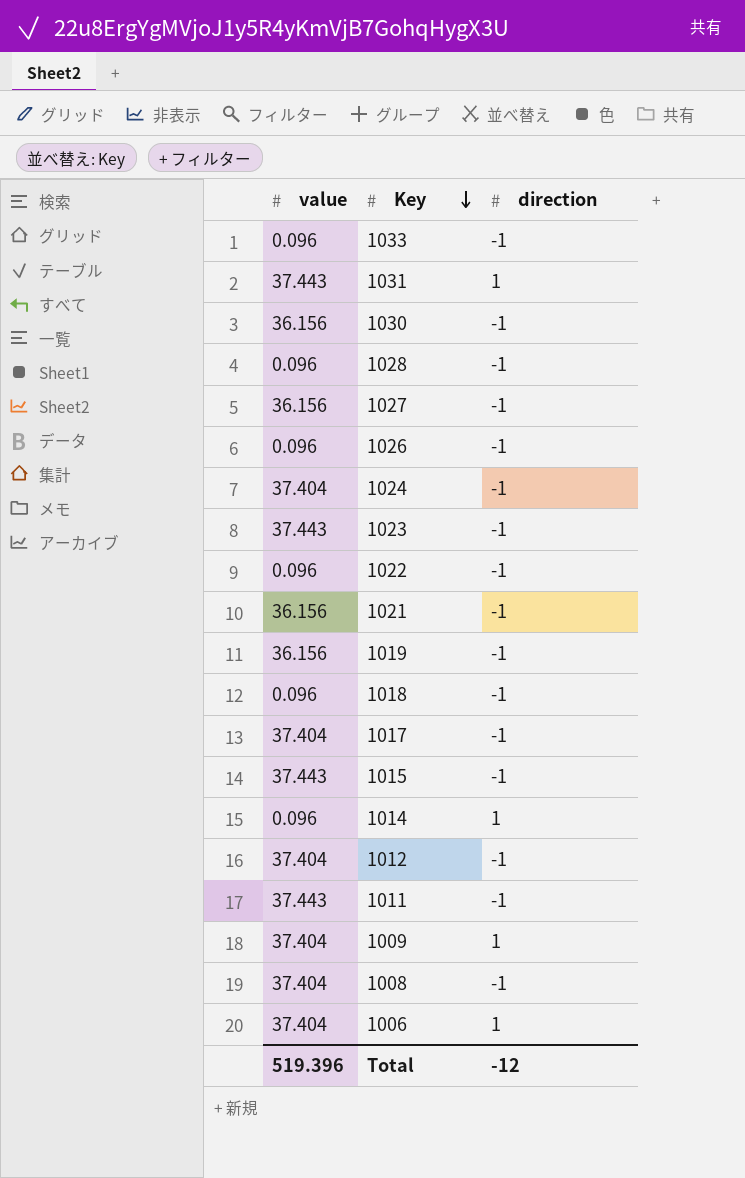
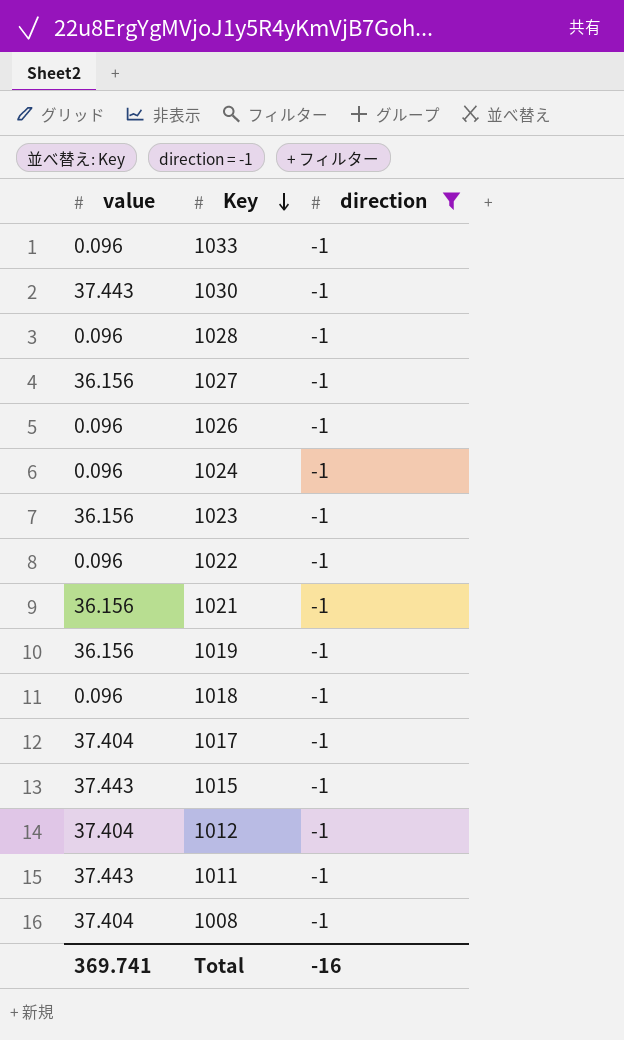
filter: none -> direction = -1
1030 | value: 36.156 -> 37.443
1024 | value: 37.404 -> 0.096
1023 | value: 37.443 -> 36.156
Total | value: 519.396 -> 369.741
Total | direction: -12 -> -16

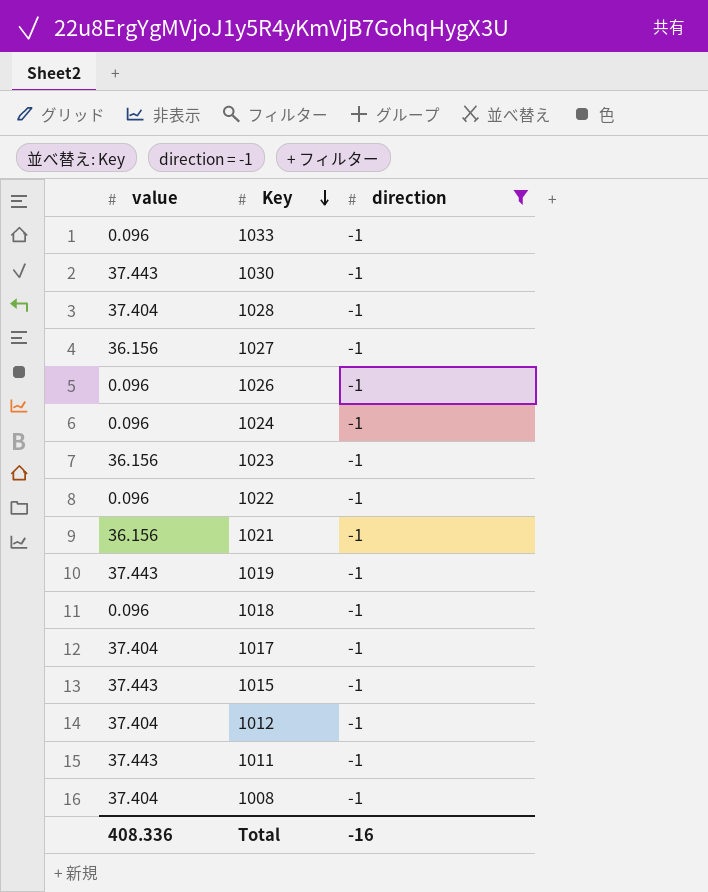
1028 | value: 0.096 -> 37.404
1019 | value: 36.156 -> 37.443
Total | value: 369.741 -> 408.336

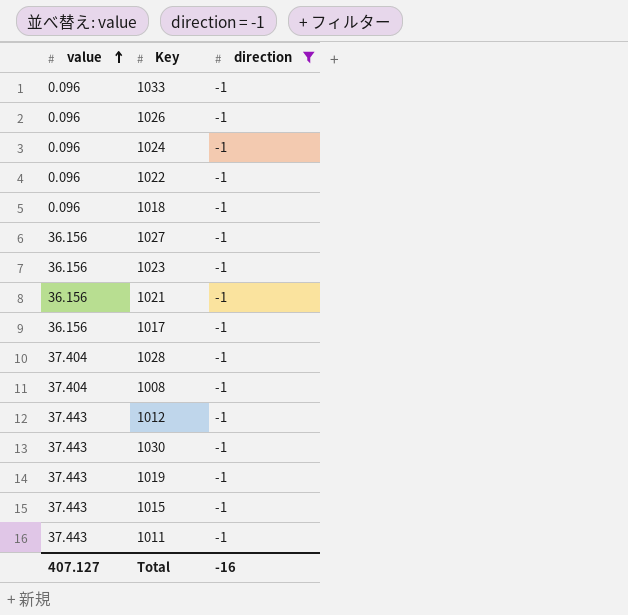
row order: Key descending -> value ascending
1017 | value: 37.404 -> 36.156
1012 | value: 37.404 -> 37.443
Total | value: 408.336 -> 407.127

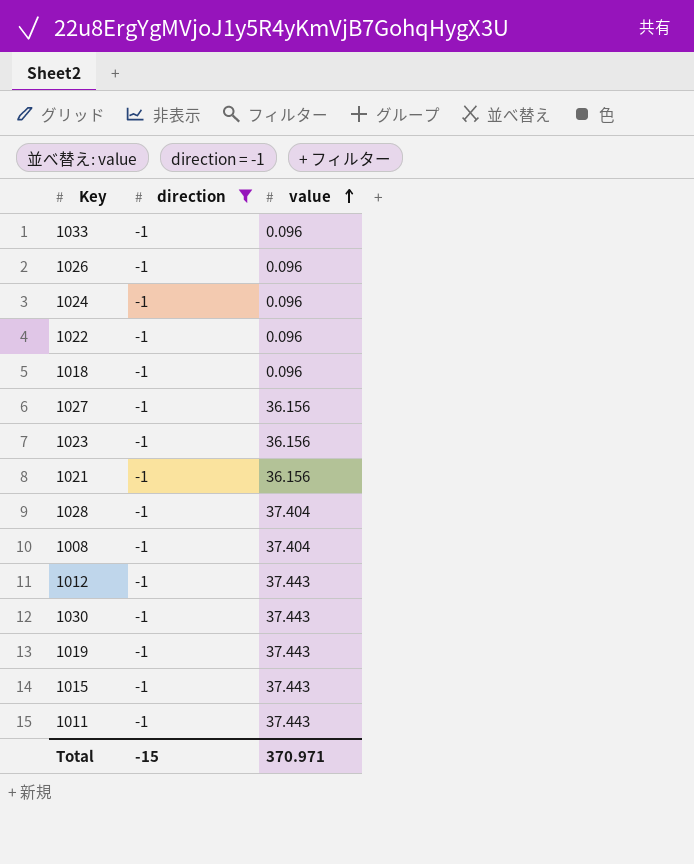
column value | position: 1 -> 3
row 1017: 36.156 | -1 -> none
Total | direction: -16 -> -15
Total | value: 407.127 -> 370.971

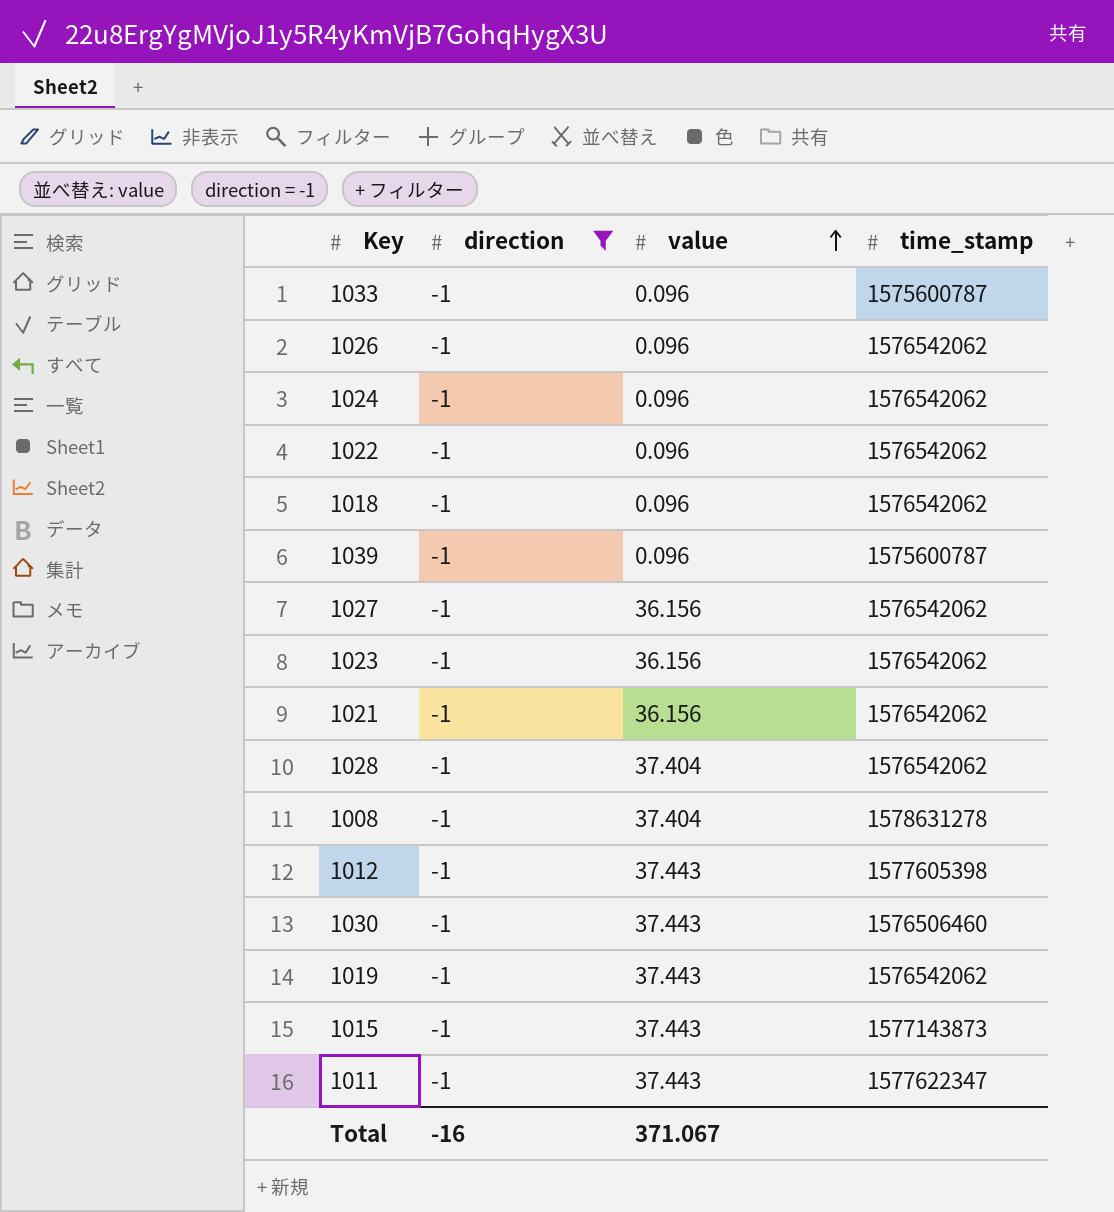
column time_stamp | position: none -> 4
row 1039: none -> -1 | 0.096 | 1575600787
Total | direction: -15 -> -16
Total | value: 370.971 -> 371.067

